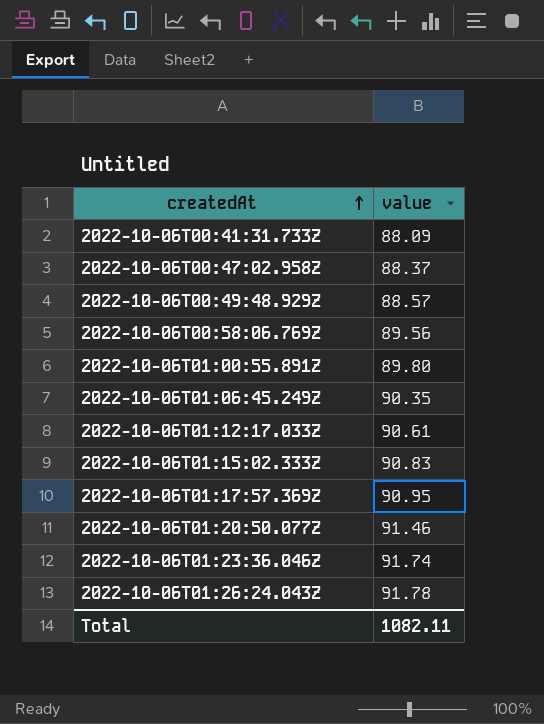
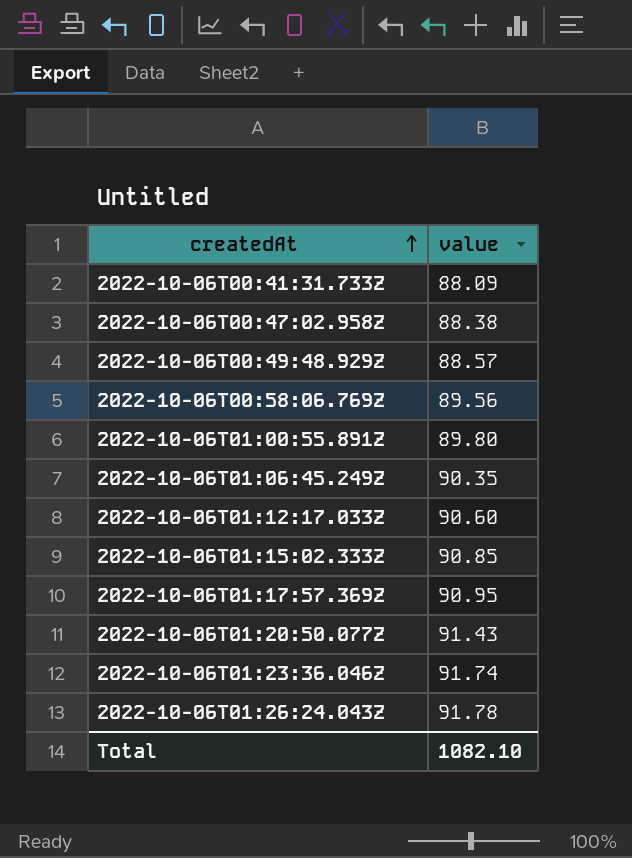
2022-10-06T00:47:02.958Z | value: 88.37 -> 88.38
2022-10-06T01:12:17.033Z | value: 90.61 -> 90.60
2022-10-06T01:15:02.333Z | value: 90.83 -> 90.85
2022-10-06T01:20:50.077Z | value: 91.46 -> 91.43
Total | value: 1082.11 -> 1082.10

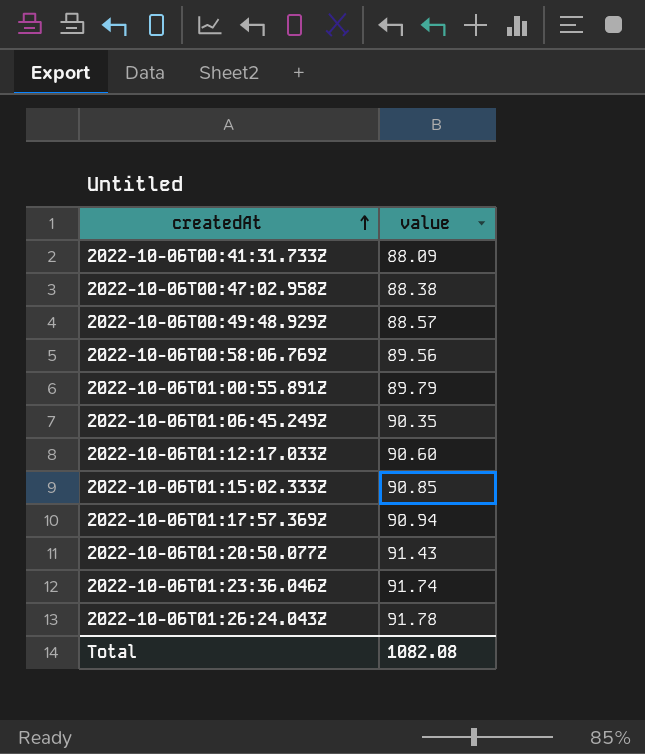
2022-10-06T01:00:55.891Z | value: 89.80 -> 89.79
2022-10-06T01:17:57.369Z | value: 90.95 -> 90.94
Total | value: 1082.10 -> 1082.08

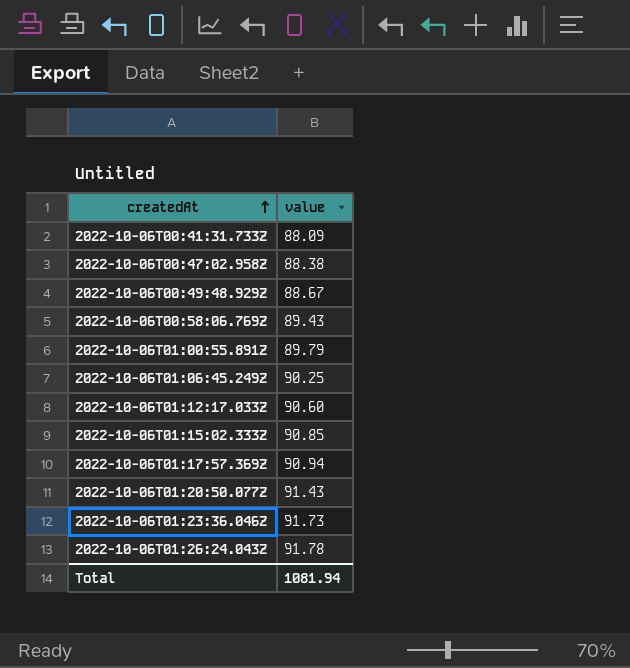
2022-10-06T00:49:48.929Z | value: 88.57 -> 88.67
2022-10-06T00:58:06.769Z | value: 89.56 -> 89.43
2022-10-06T01:06:45.249Z | value: 90.35 -> 90.25
2022-10-06T01:23:36.046Z | value: 91.74 -> 91.73
Total | value: 1082.08 -> 1081.94

